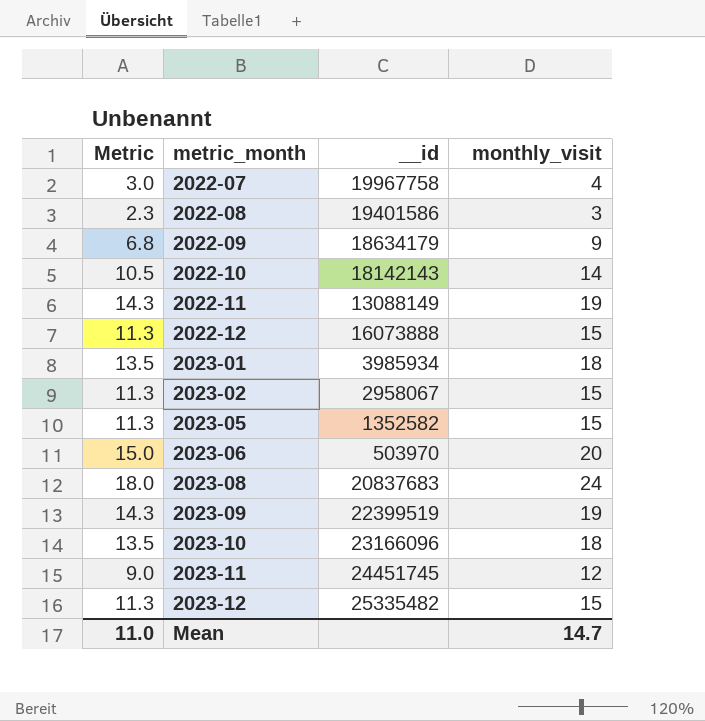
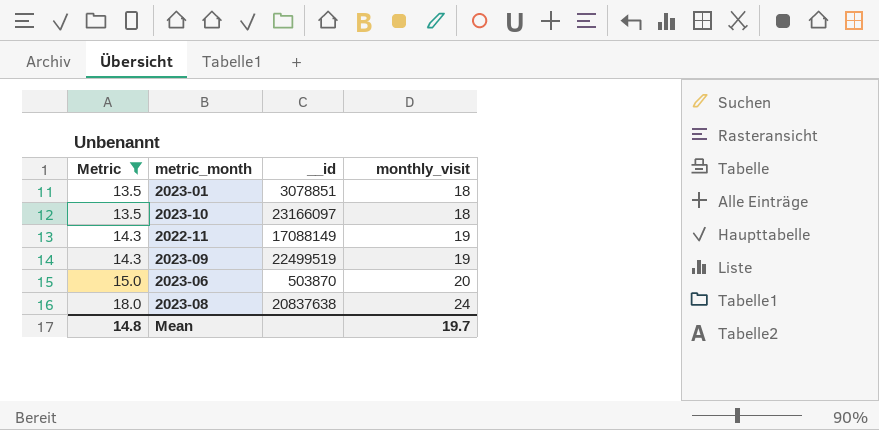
filter: none -> Metric >= 13.5
row order: metric_month ascending -> Metric ascending
2023-01 | __id: 3985934 -> 3078851
2023-10 | __id: 23166096 -> 23166097
2022-11 | __id: 13088149 -> 17088149
2023-09 | __id: 22399519 -> 22499519
2023-06 | __id: 503970 -> 503870
2023-08 | __id: 20837683 -> 20837638
Mean | Metric: 11.0 -> 14.8
Mean | monthly_visit: 14.7 -> 19.7

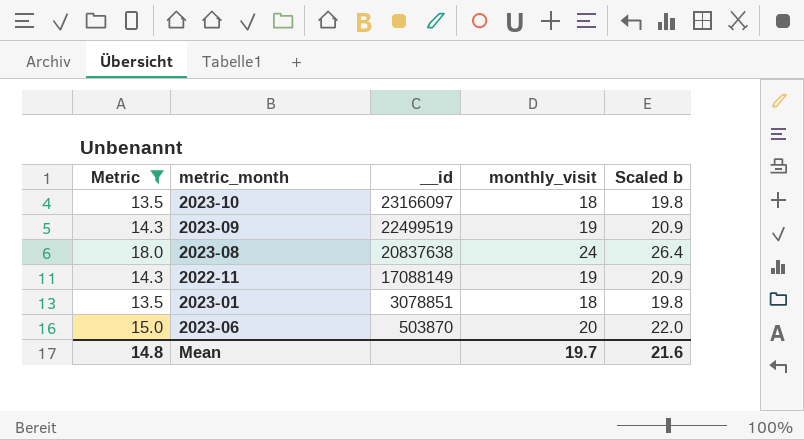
row order: Metric ascending -> __id descending
column Scaled b | formula: none -> [monthly_visit] * 1.1

